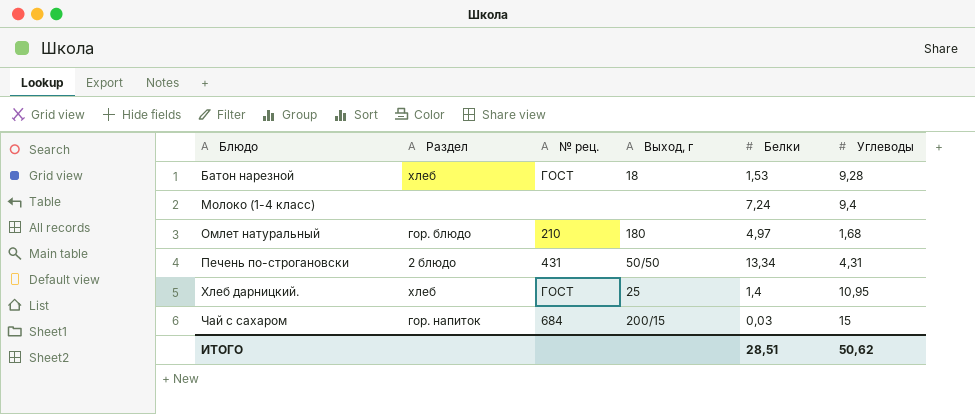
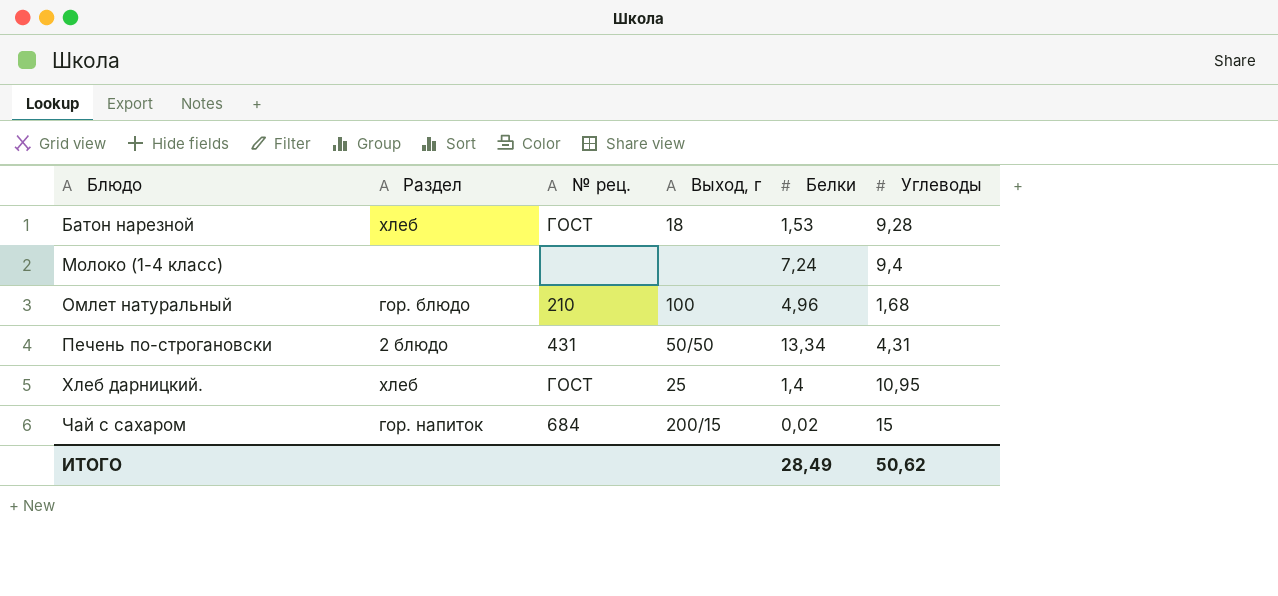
Омлет натуральный | Выход, г: 180 -> 100
Омлет натуральный | Белки: 4,97 -> 4,96
Чай с сахаром | Белки: 0,03 -> 0,02
ИТОГО | Белки: 28,51 -> 28,49

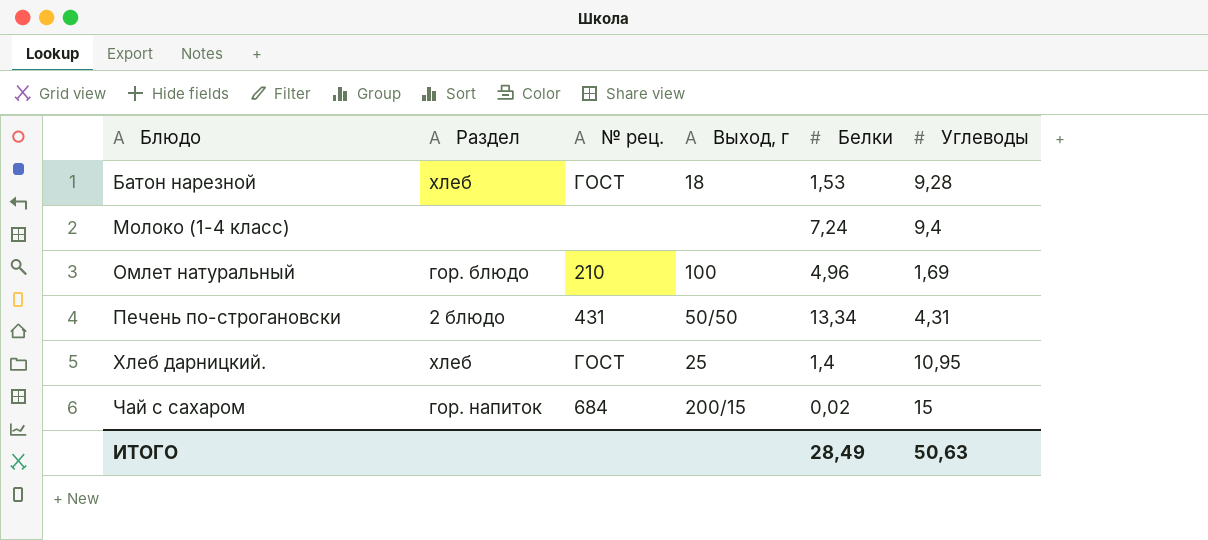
Омлет натуральный | Углеводы: 1,68 -> 1,69
ИТОГО | Углеводы: 50,62 -> 50,63

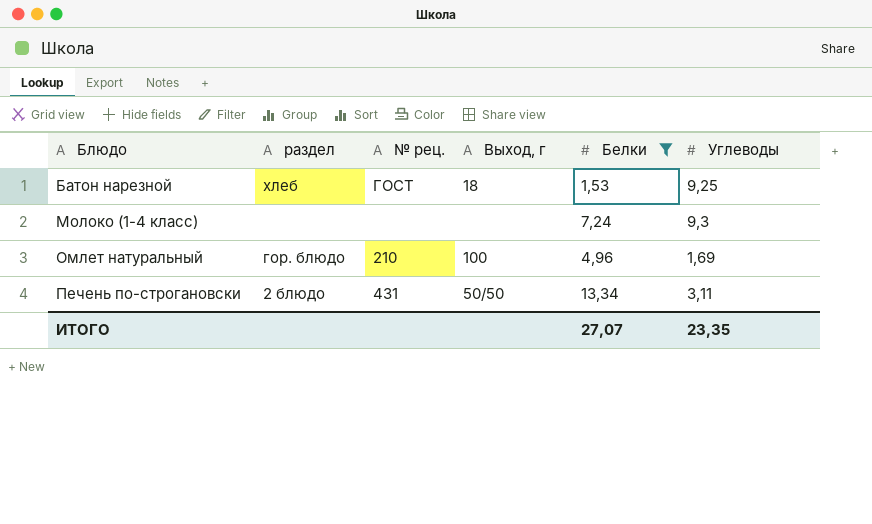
filter: none -> Белки >= 1,53
column name: Раздел -> раздел
Батон нарезной | Углеводы: 9,28 -> 9,25
Молоко (1-4 класс) | Углеводы: 9,4 -> 9,3
Печень по-строгановски | Углеводы: 4,31 -> 3,11
ИТОГО | Белки: 28,49 -> 27,07
ИТОГО | Углеводы: 50,63 -> 23,35

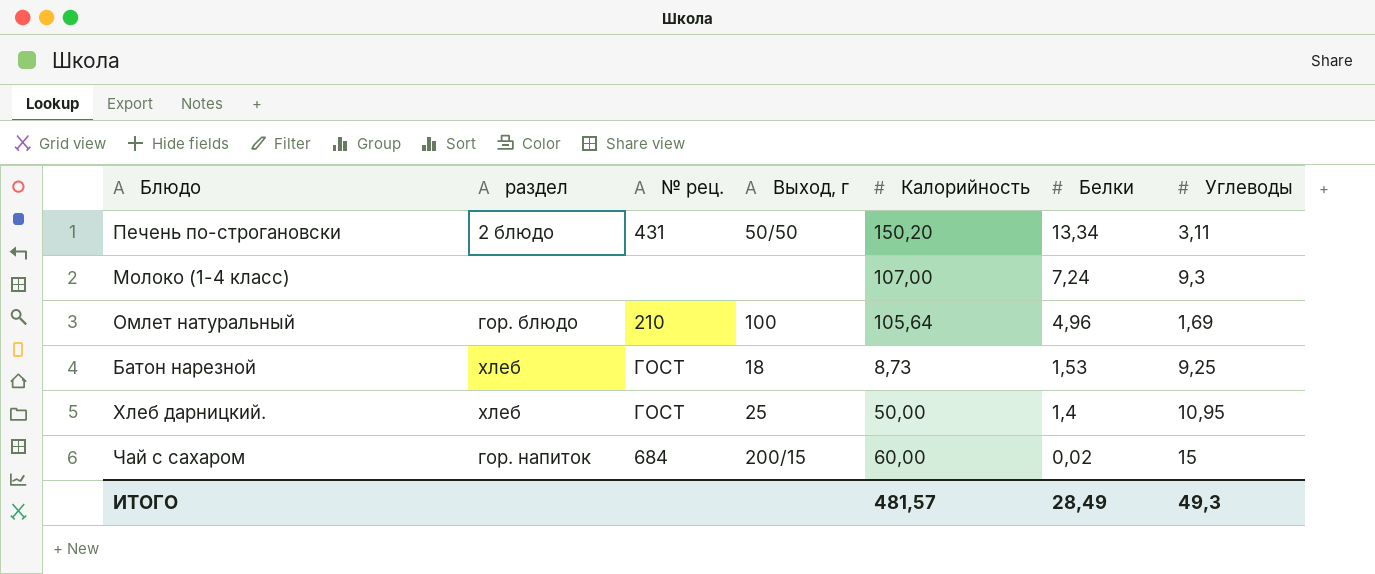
filter: Белки >= 1,53 -> none
row order: Блюдо ascending -> Белки descending
column Калорийность | position: none -> 5
ИТОГО | Белки: 27,07 -> 28,49
ИТОГО | Углеводы: 23,35 -> 49,3

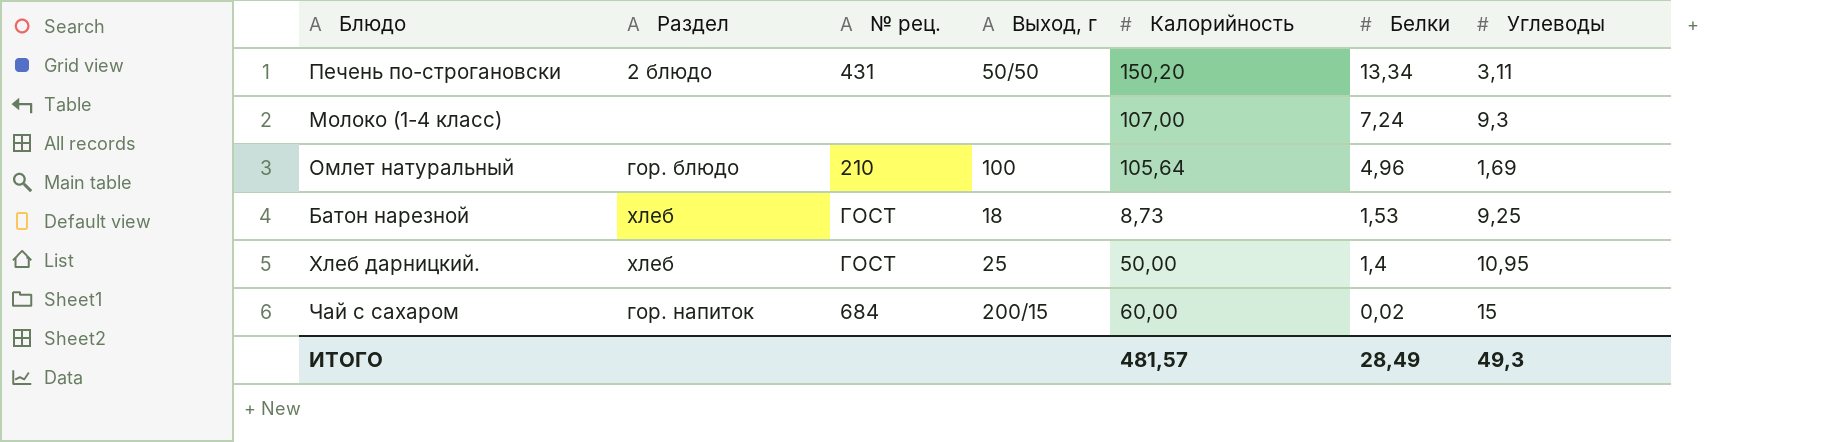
column name: раздел -> Раздел

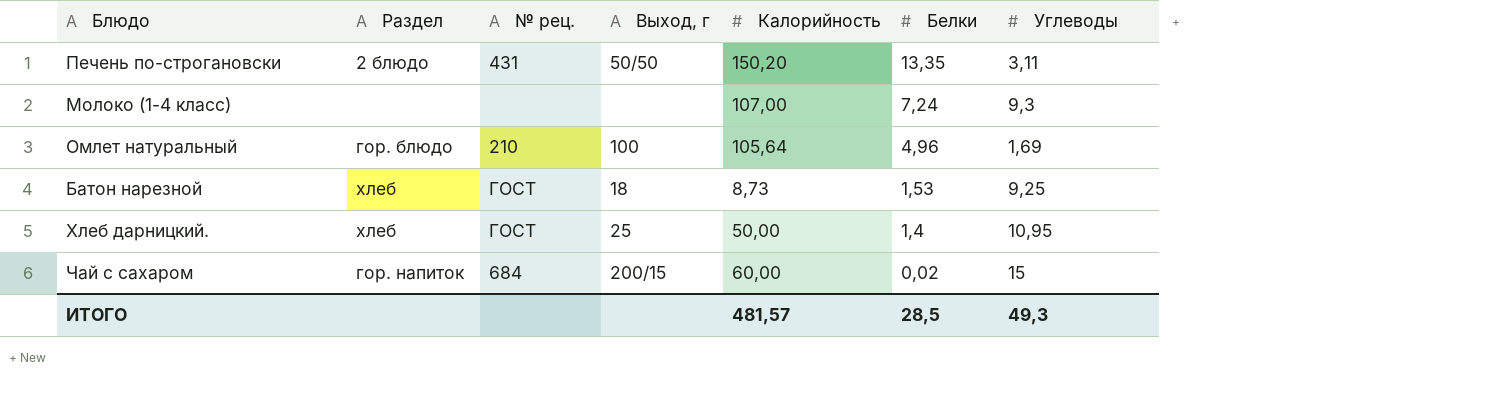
Печень по-строгановски | Белки: 13,34 -> 13,35
ИТОГО | Белки: 28,49 -> 28,5

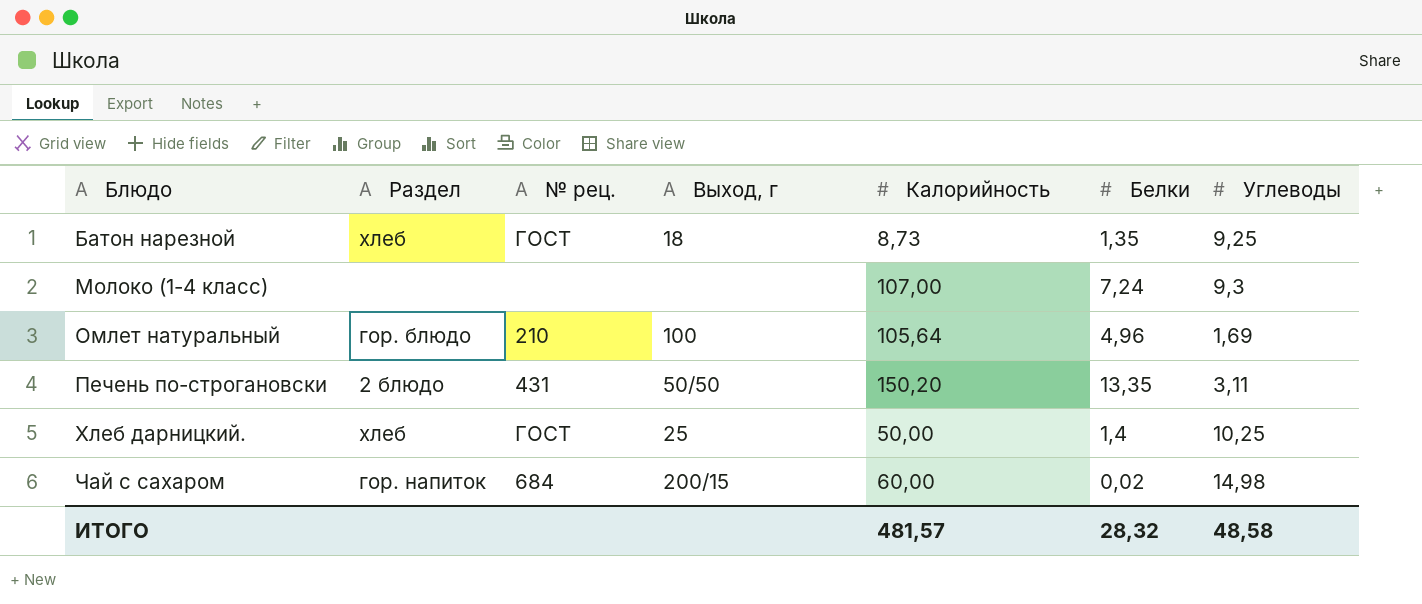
row order: Белки descending -> Блюдо ascending
Батон нарезной | Белки: 1,53 -> 1,35
Хлеб дарницкий. | Углеводы: 10,95 -> 10,25
Чай с сахаром | Углеводы: 15 -> 14,98
ИТОГО | Белки: 28,5 -> 28,32
ИТОГО | Углеводы: 49,3 -> 48,58

